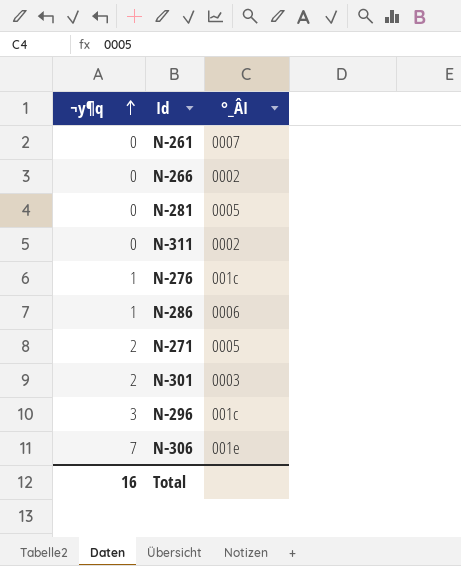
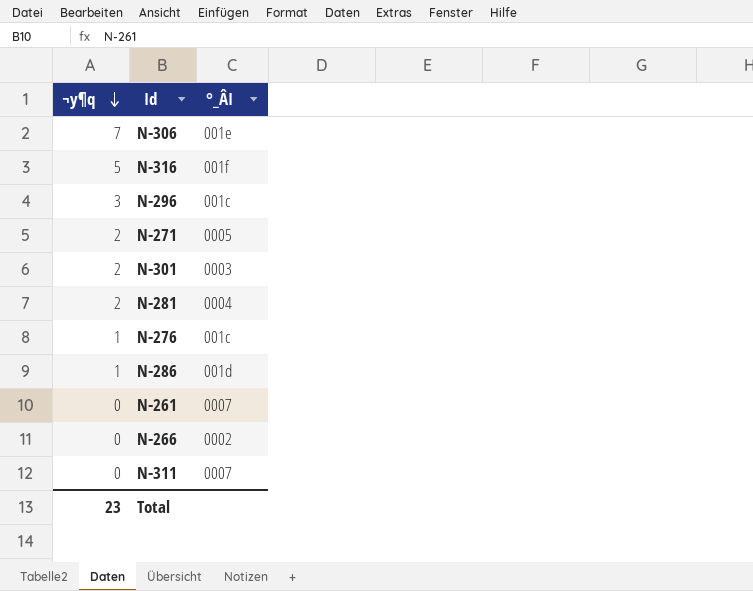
row order: ¬y¶q ascending -> ¬y¶q descending
row N-316: none -> 5 | 001f
N-281 | ¬y¶q: 0 -> 2
N-281 | °_ÂI: 0005 -> 0004
N-286 | °_ÂI: 0006 -> 001d
N-311 | °_ÂI: 0002 -> 0007
Total | ¬y¶q: 16 -> 23

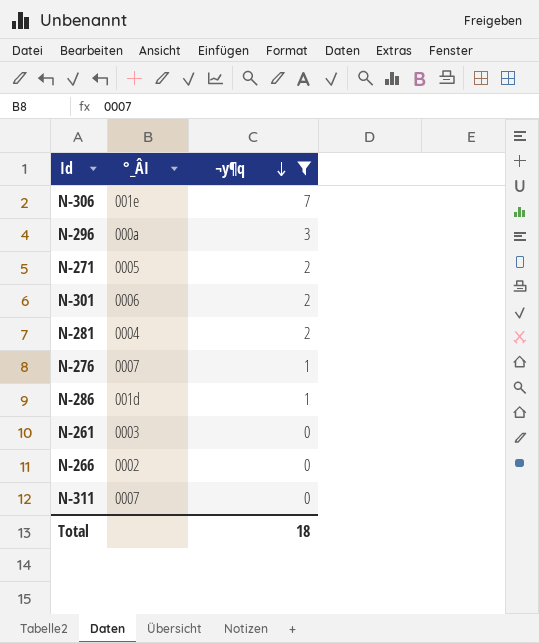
filter: none -> ¬y¶q != 5
column ¬y¶q | position: 1 -> 3
N-296 | °_ÂI: 001c -> 000a
N-301 | °_ÂI: 0003 -> 0006
N-276 | °_ÂI: 001c -> 0007
N-261 | °_ÂI: 0007 -> 0003
Total | ¬y¶q: 23 -> 18

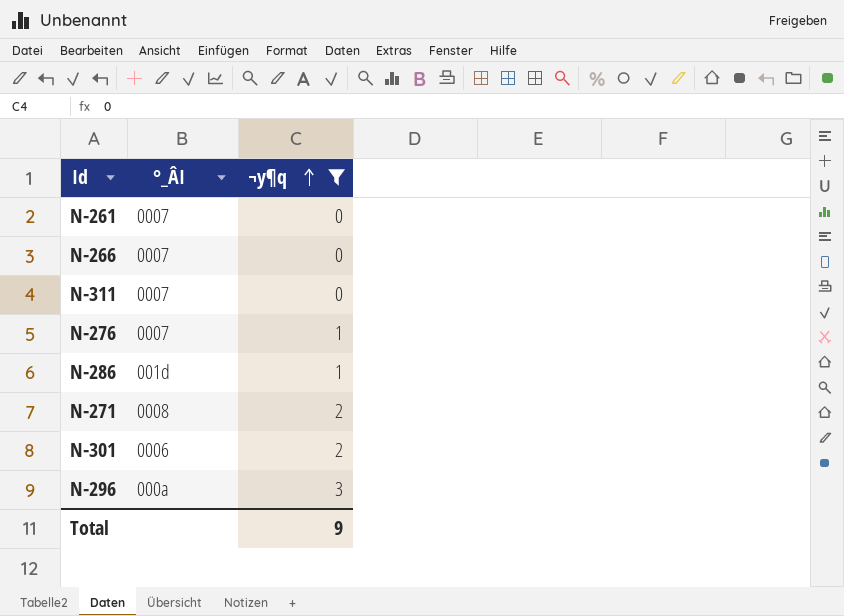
row order: ¬y¶q descending -> ¬y¶q ascending
row N-306: 001e | 7 -> none
row N-281: 0004 | 2 -> none
N-261 | °_ÂI: 0003 -> 0007
N-266 | °_ÂI: 0002 -> 0007
N-271 | °_ÂI: 0005 -> 0008
Total | ¬y¶q: 18 -> 9

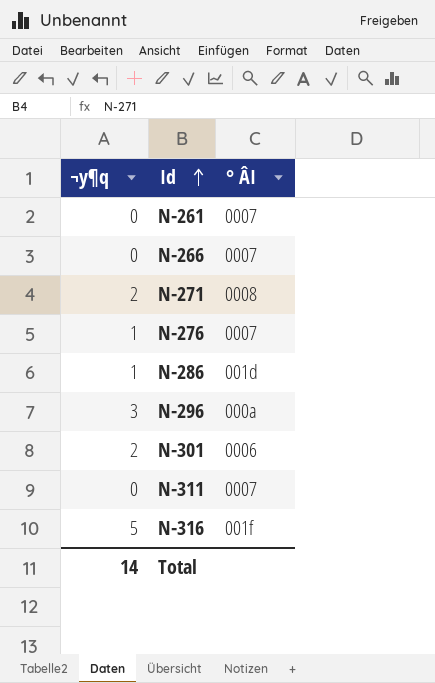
filter: ¬y¶q != 5 -> none
row order: ¬y¶q ascending -> Id ascending
column ¬y¶q | position: 3 -> 1
column name: °_ÂI -> ° ÂI
Total | ¬y¶q: 9 -> 14

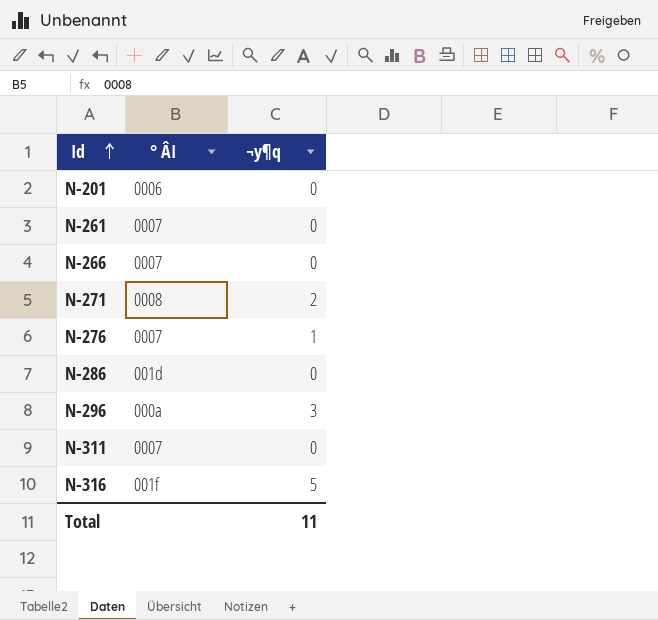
column ¬y¶q | position: 1 -> 3
row N-301: 2 | 0006 -> none
row N-201: none -> 0006 | 0
N-286 | ¬y¶q: 1 -> 0
Total | ¬y¶q: 14 -> 11

